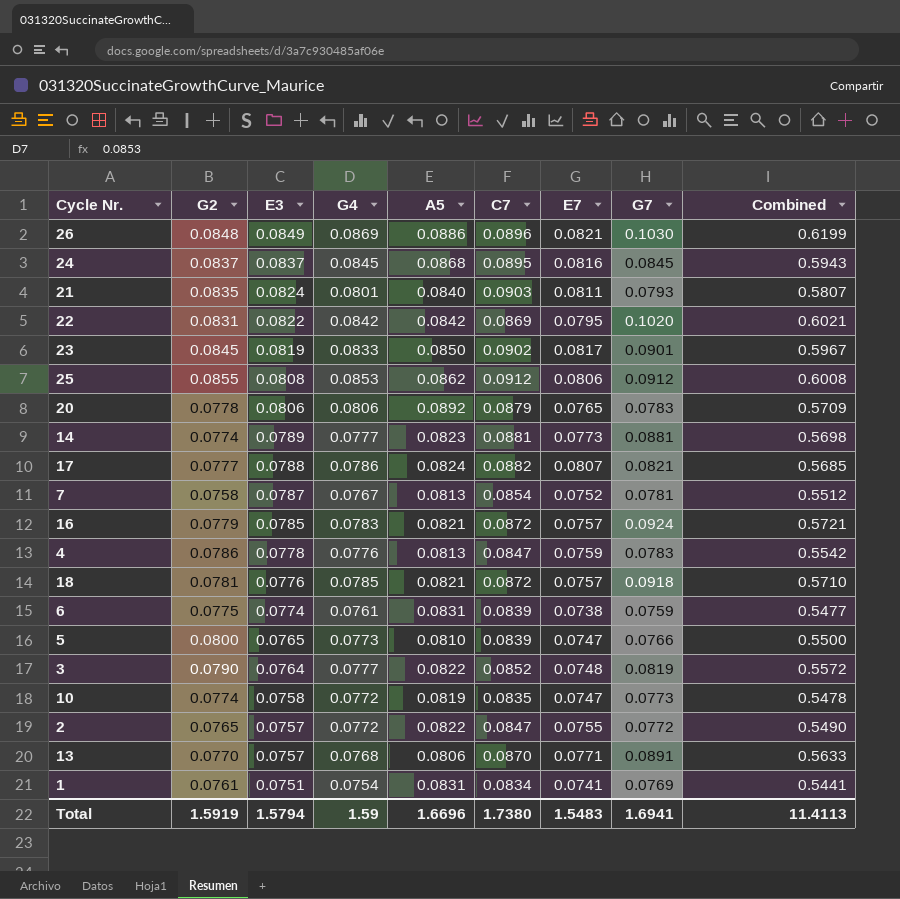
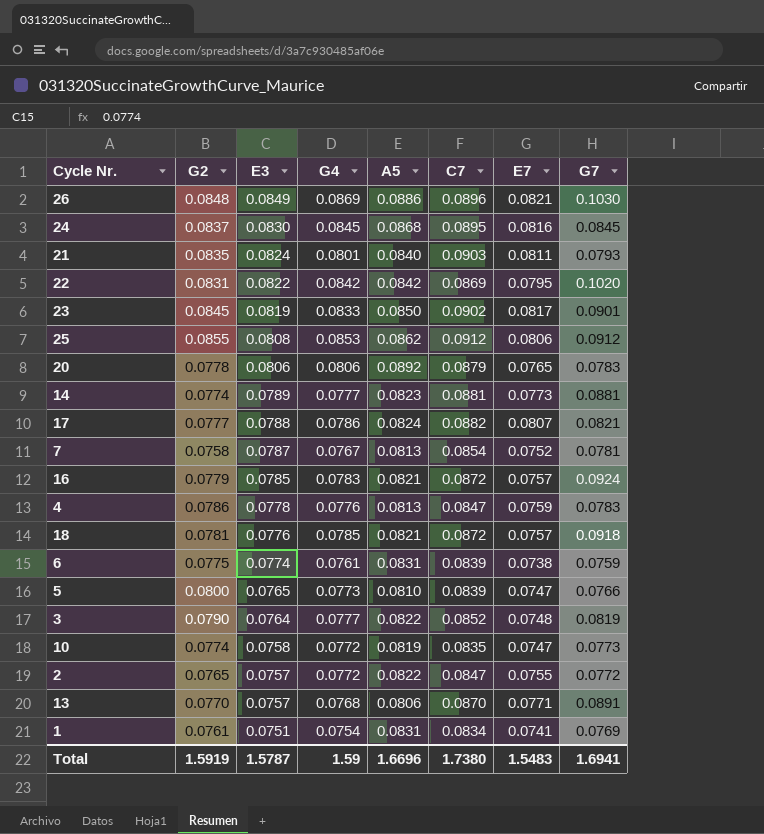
column Combined | formula: [G2] + [E3] + [G4] + [A5] + [C7] + [E7] + [G7] -> none
24 | E3: 0.0837 -> 0.0830
Total | E3: 1.5794 -> 1.5787

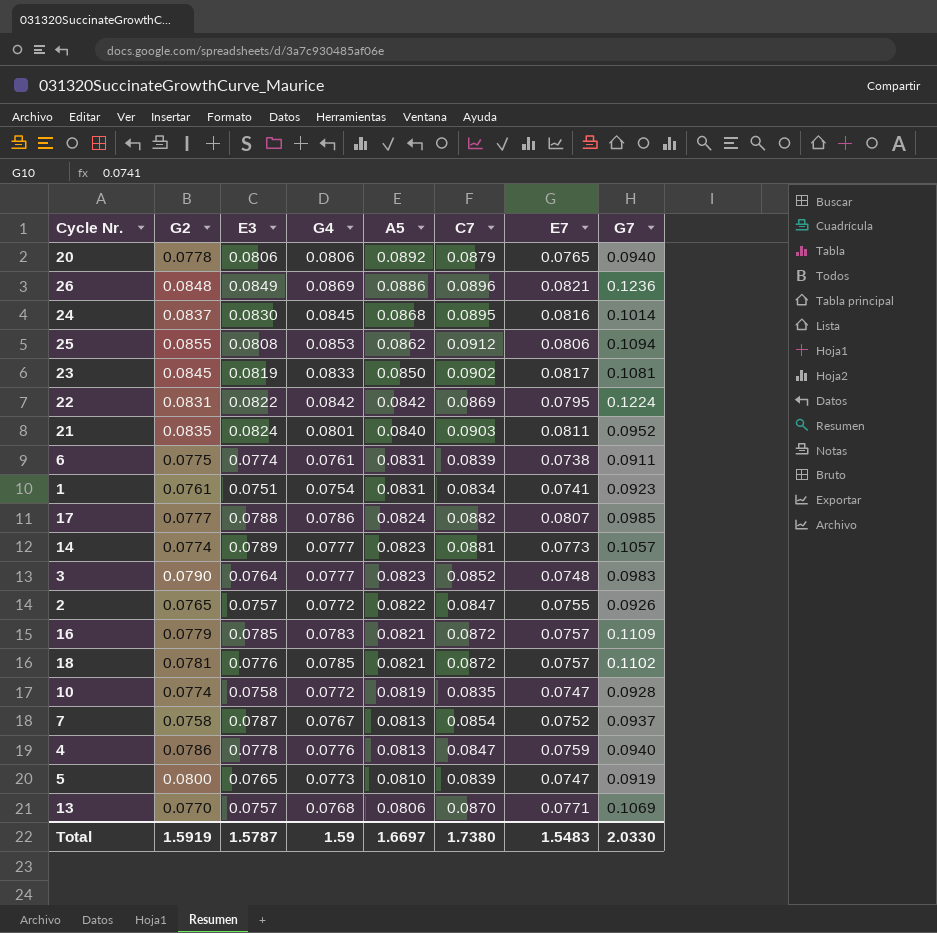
row order: E3 descending -> A5 descending
20 | G7: 0.0783 -> 0.0940
26 | G7: 0.1030 -> 0.1236
24 | G7: 0.0845 -> 0.1014
25 | G7: 0.0912 -> 0.1094
23 | G7: 0.0901 -> 0.1081
22 | G7: 0.1020 -> 0.1224
21 | G7: 0.0793 -> 0.0952
6 | G7: 0.0759 -> 0.0911
1 | G7: 0.0769 -> 0.0923
17 | G7: 0.0821 -> 0.0985
14 | G7: 0.0881 -> 0.1057
3 | A5: 0.0822 -> 0.0823
3 | G7: 0.0819 -> 0.0983
2 | G7: 0.0772 -> 0.0926
16 | G7: 0.0924 -> 0.1109
18 | G7: 0.0918 -> 0.1102
10 | G7: 0.0773 -> 0.0928
7 | G7: 0.0781 -> 0.0937
4 | G7: 0.0783 -> 0.0940
5 | G7: 0.0766 -> 0.0919
13 | G7: 0.0891 -> 0.1069
Total | A5: 1.6696 -> 1.6697
Total | G7: 1.6941 -> 2.0330

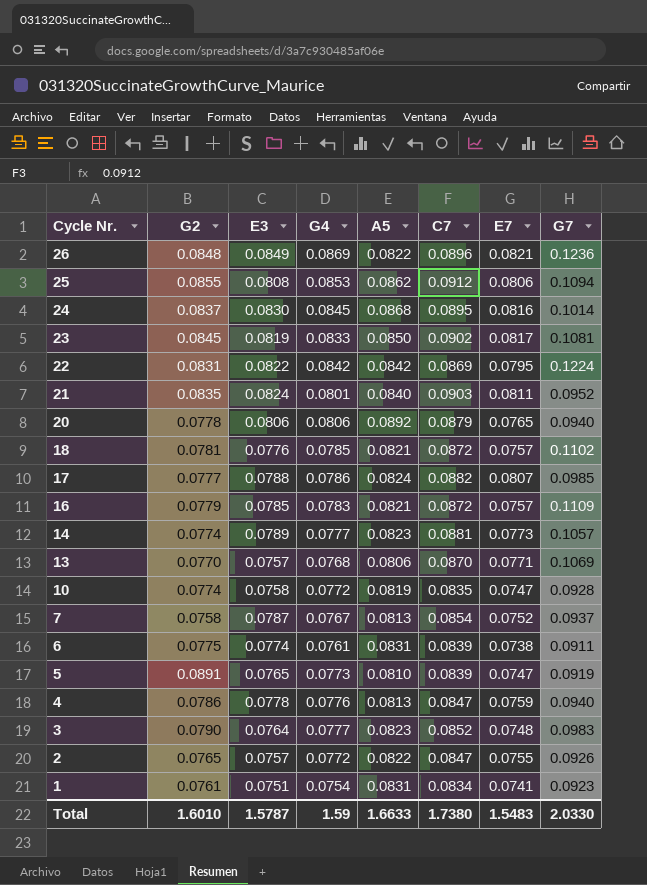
row order: A5 descending -> Cycle Nr. descending
26 | A5: 0.0886 -> 0.0822
5 | G2: 0.0800 -> 0.0891
Total | G2: 1.5919 -> 1.6010
Total | A5: 1.6697 -> 1.6633

